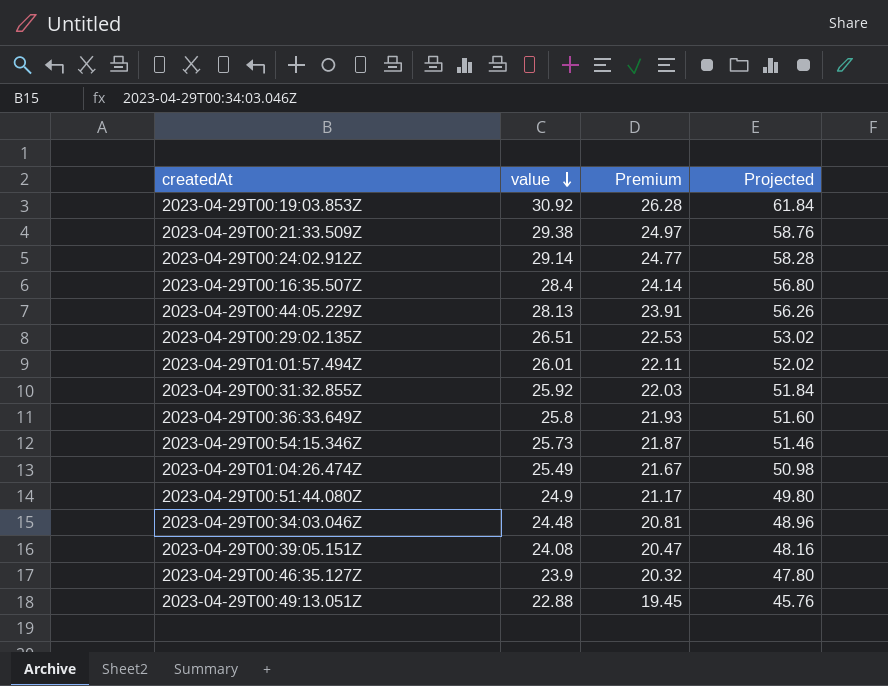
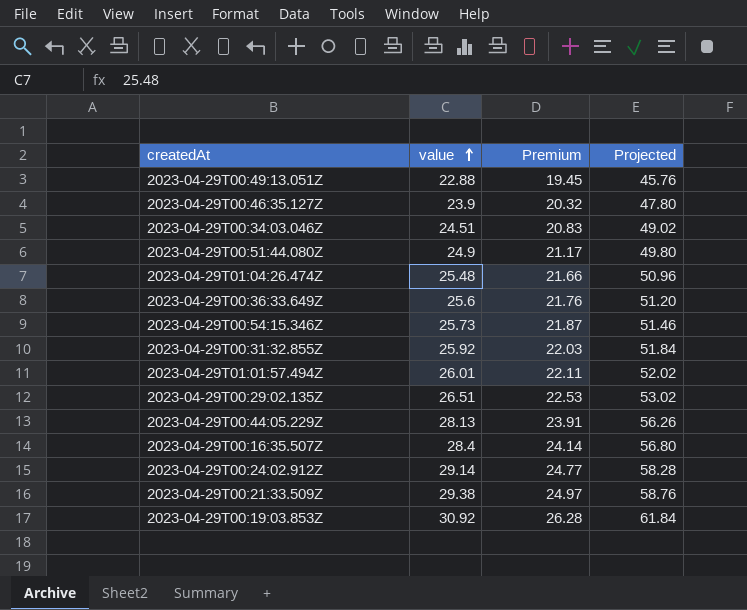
row order: value descending -> value ascending
row 2023-04-29T00:39:05.151Z: 24.08 | 20.47 | 48.16 -> none
2023-04-29T00:34:03.046Z | value: 24.48 -> 24.51
2023-04-29T00:34:03.046Z | Premium: 20.81 -> 20.83
2023-04-29T00:34:03.046Z | Projected: 48.96 -> 49.02
2023-04-29T01:04:26.474Z | value: 25.49 -> 25.48
2023-04-29T01:04:26.474Z | Premium: 21.67 -> 21.66
2023-04-29T01:04:26.474Z | Projected: 50.98 -> 50.96
2023-04-29T00:36:33.649Z | value: 25.8 -> 25.6
2023-04-29T00:36:33.649Z | Premium: 21.93 -> 21.76
2023-04-29T00:36:33.649Z | Projected: 51.60 -> 51.20

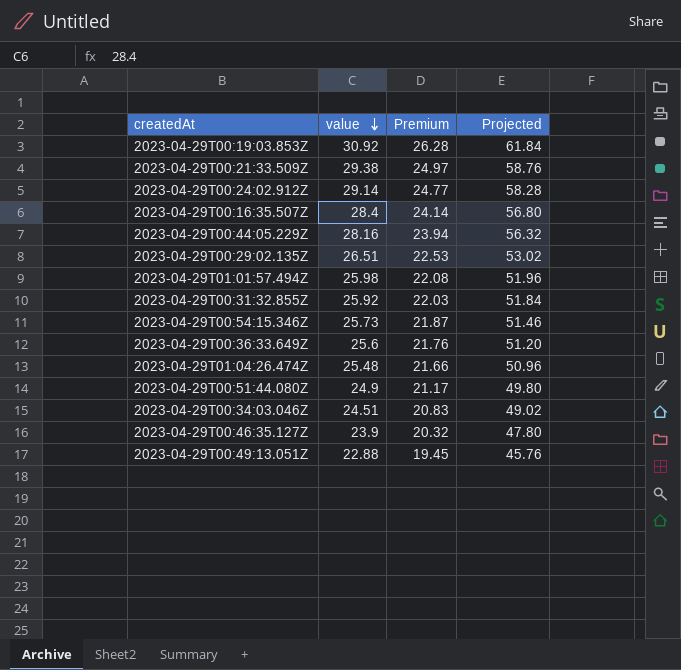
row order: value ascending -> value descending
2023-04-29T00:44:05.229Z | value: 28.13 -> 28.16
2023-04-29T00:44:05.229Z | Premium: 23.91 -> 23.94
2023-04-29T00:44:05.229Z | Projected: 56.26 -> 56.32
2023-04-29T01:01:57.494Z | value: 26.01 -> 25.98
2023-04-29T01:01:57.494Z | Premium: 22.11 -> 22.08
2023-04-29T01:01:57.494Z | Projected: 52.02 -> 51.96

